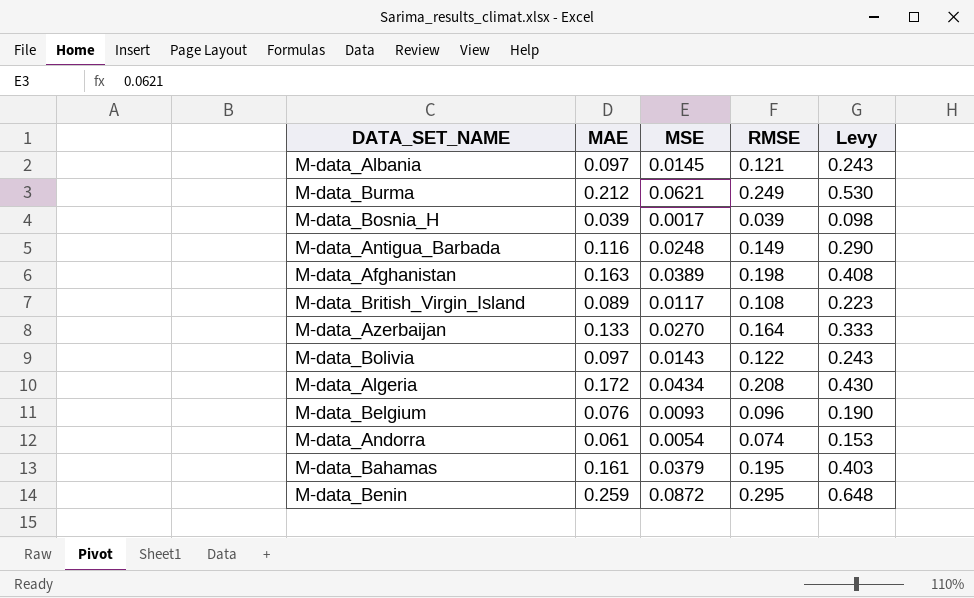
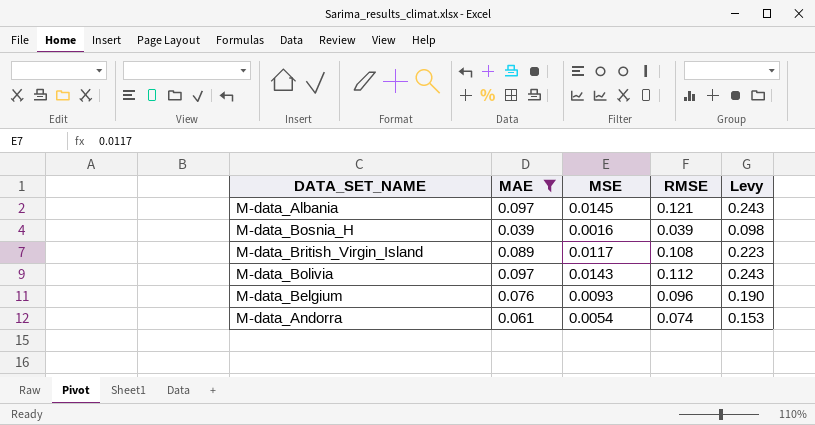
filter: none -> MAE <= 0.097
M-data_Bosnia_H | MSE: 0.0017 -> 0.0016
M-data_Bolivia | RMSE: 0.122 -> 0.112

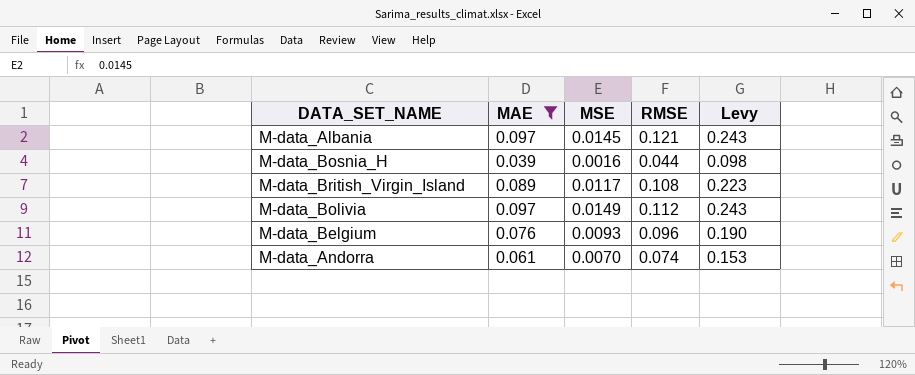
M-data_Bosnia_H | RMSE: 0.039 -> 0.044
M-data_Bolivia | MSE: 0.0143 -> 0.0149
M-data_Andorra | MSE: 0.0054 -> 0.0070

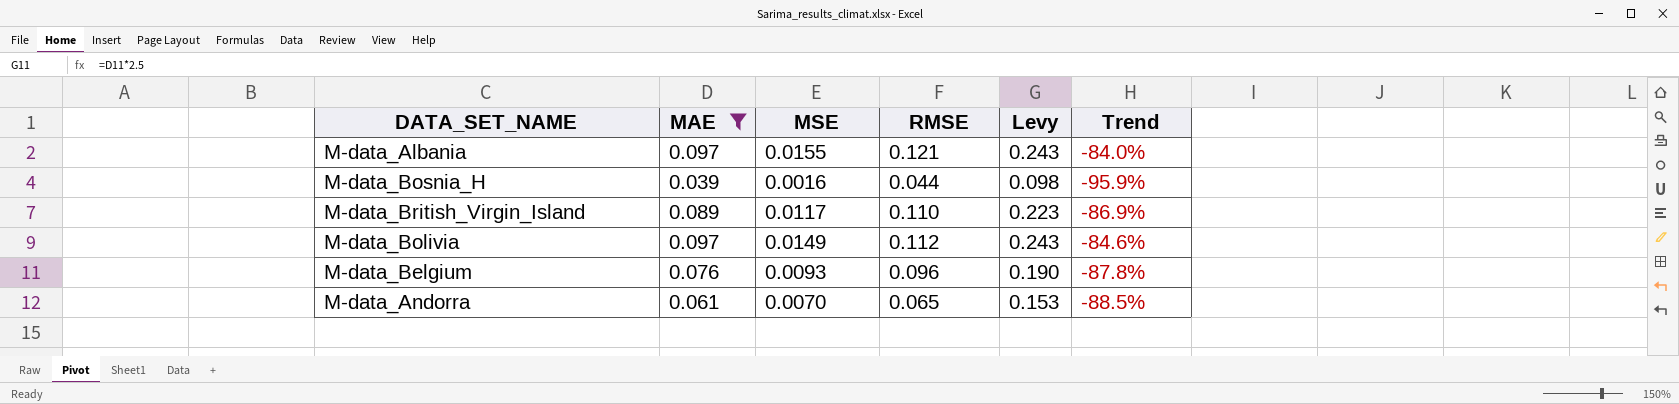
column Trend | formula: none -> ([MSE] - [MAE]) / [MAE]
M-data_Albania | MSE: 0.0145 -> 0.0155
M-data_British_Virgin_Island | RMSE: 0.108 -> 0.110
M-data_Andorra | RMSE: 0.074 -> 0.065

